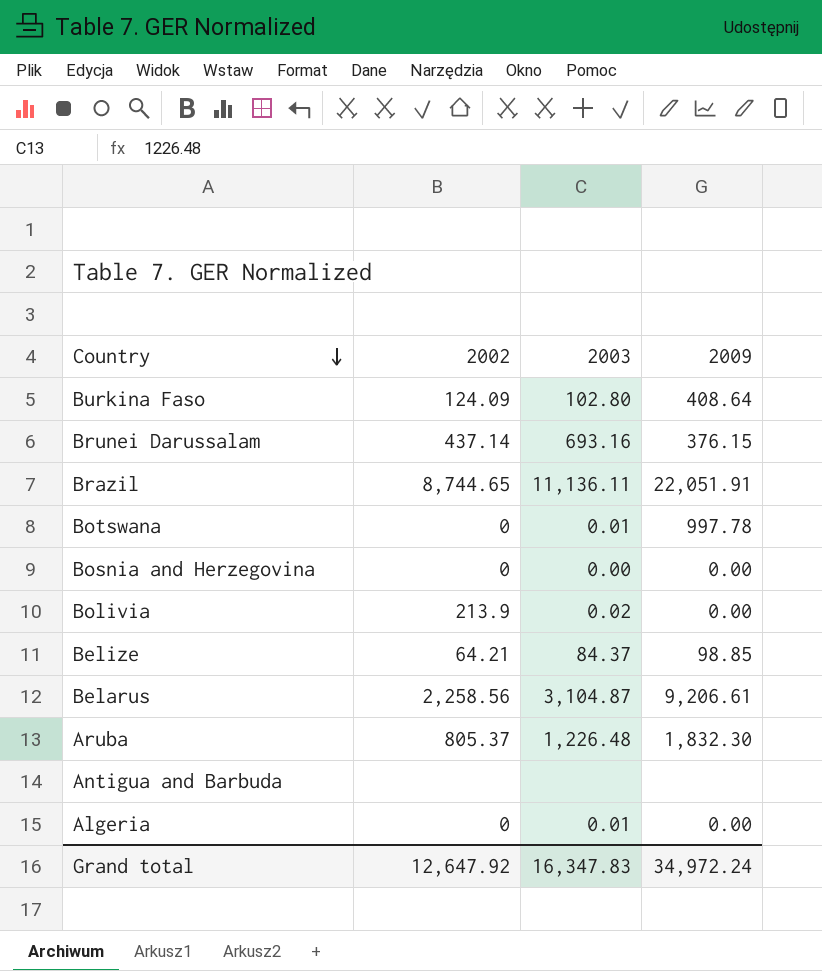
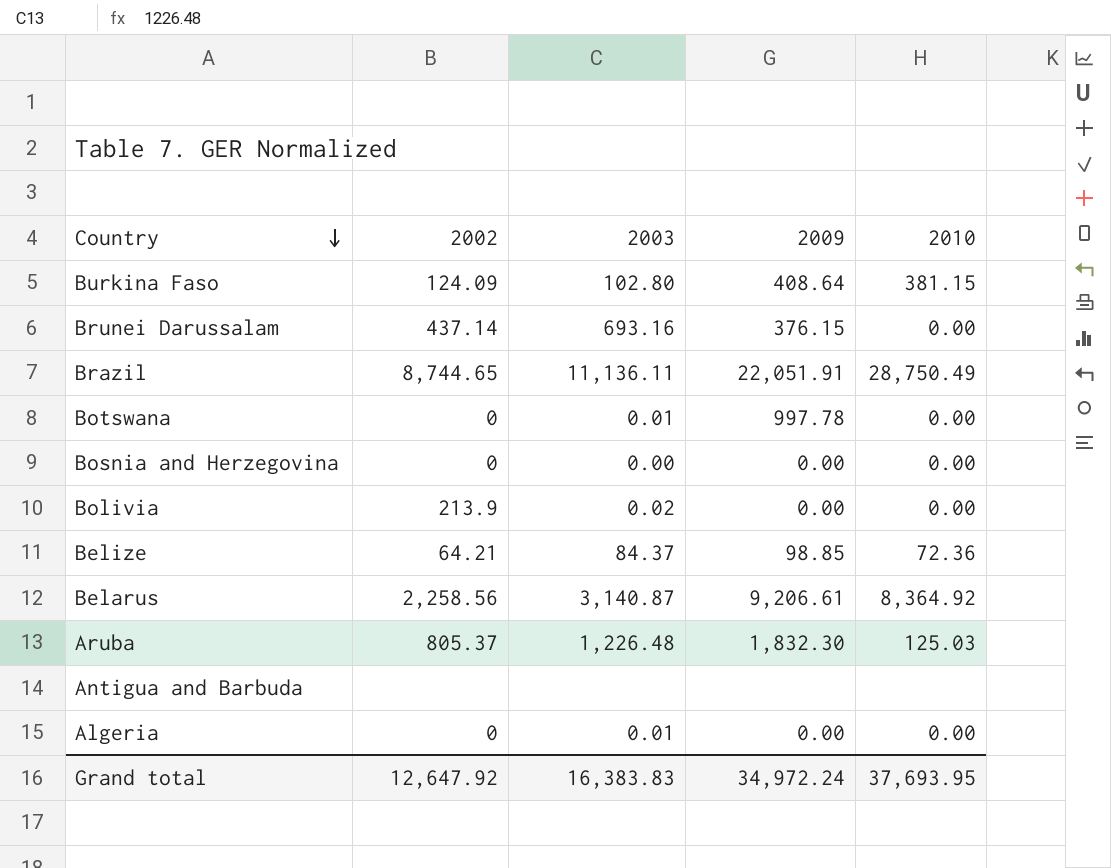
column 2010 | position: none -> 5
Belarus | 2003: 3,104.87 -> 3,140.87
Grand total | 2003: 16,347.83 -> 16,383.83

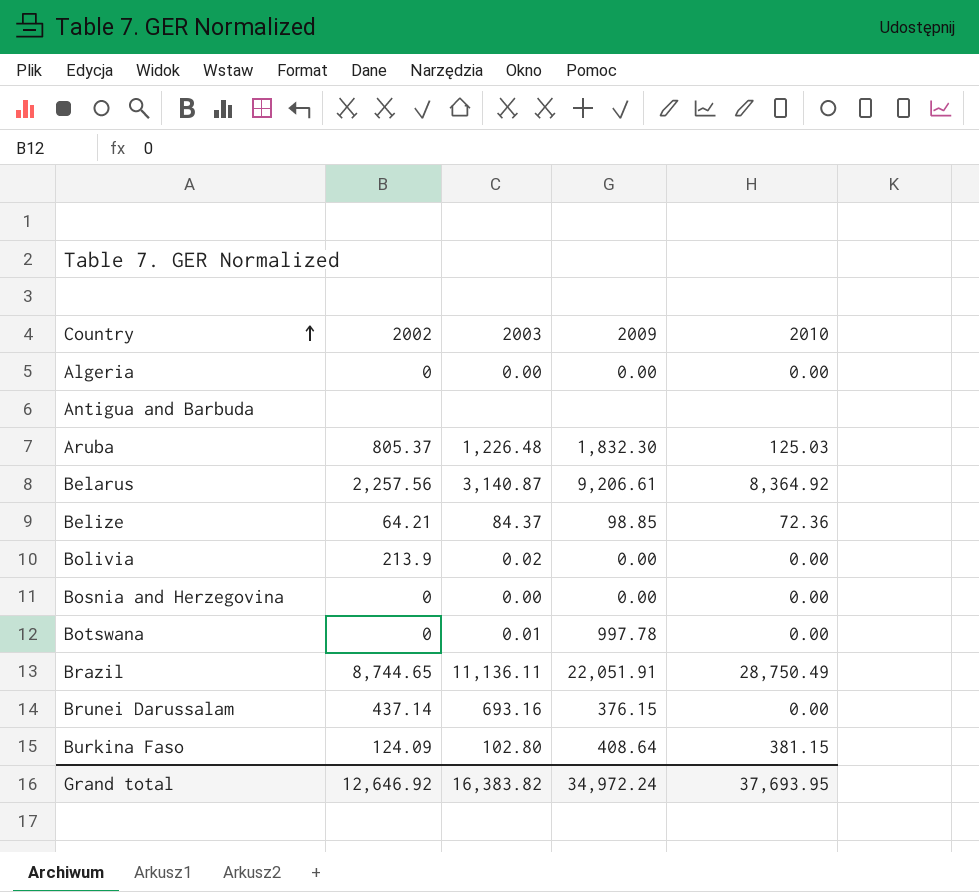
row order: Country descending -> Country ascending
Algeria | 2003: 0.01 -> 0.00
Belarus | 2002: 2,258.56 -> 2,257.56
Grand total | 2002: 12,647.92 -> 12,646.92
Grand total | 2003: 16,383.83 -> 16,383.82

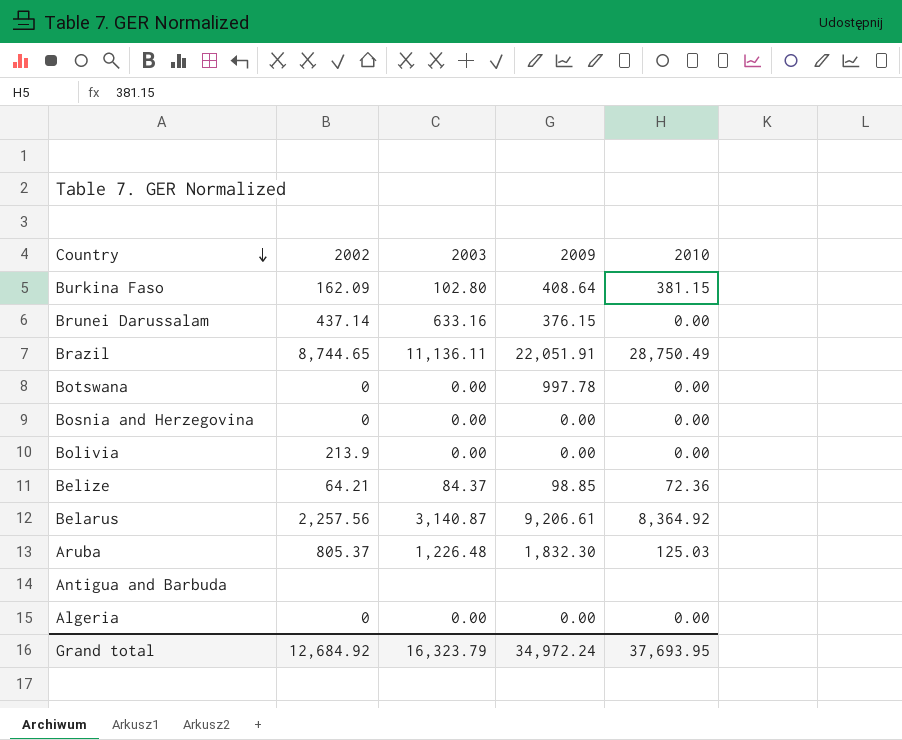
row order: Country ascending -> Country descending
Burkina Faso | 2002: 124.09 -> 162.09
Brunei Darussalam | 2003: 693.16 -> 633.16
Botswana | 2003: 0.01 -> 0.00
Bolivia | 2003: 0.02 -> 0.00
Grand total | 2002: 12,646.92 -> 12,684.92
Grand total | 2003: 16,383.82 -> 16,323.79

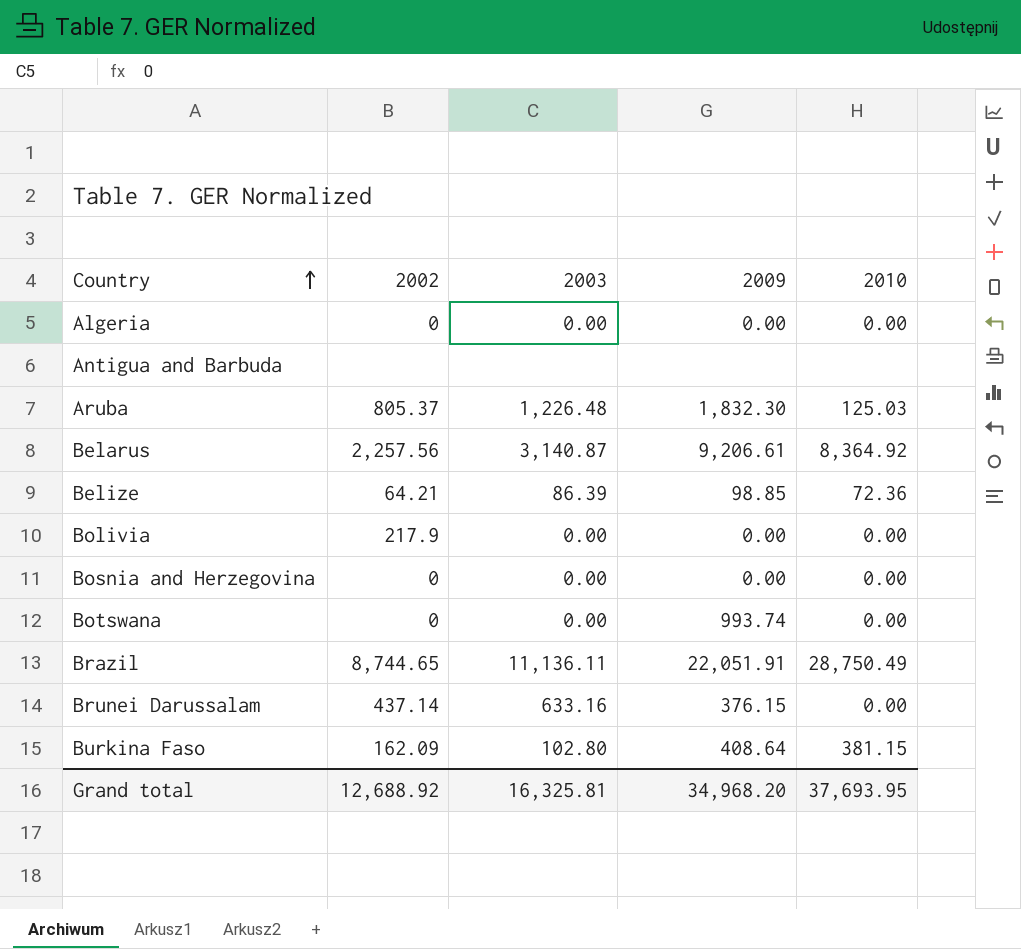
row order: Country descending -> Country ascending
Belize | 2003: 84.37 -> 86.39
Bolivia | 2002: 213.9 -> 217.9
Botswana | 2009: 997.78 -> 993.74
Grand total | 2002: 12,684.92 -> 12,688.92
Grand total | 2003: 16,323.79 -> 16,325.81
Grand total | 2009: 34,972.24 -> 34,968.20

